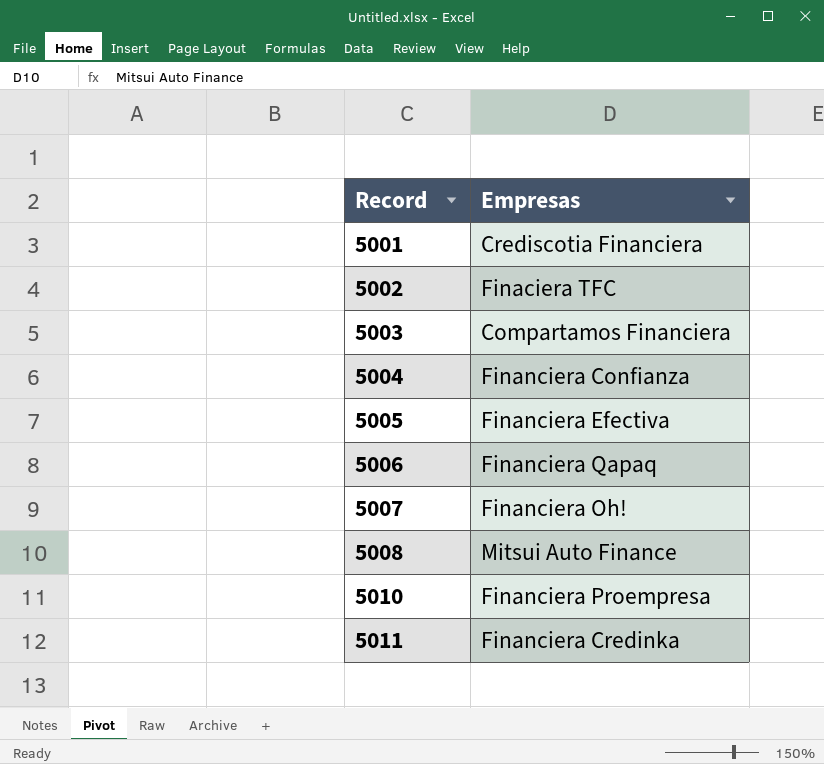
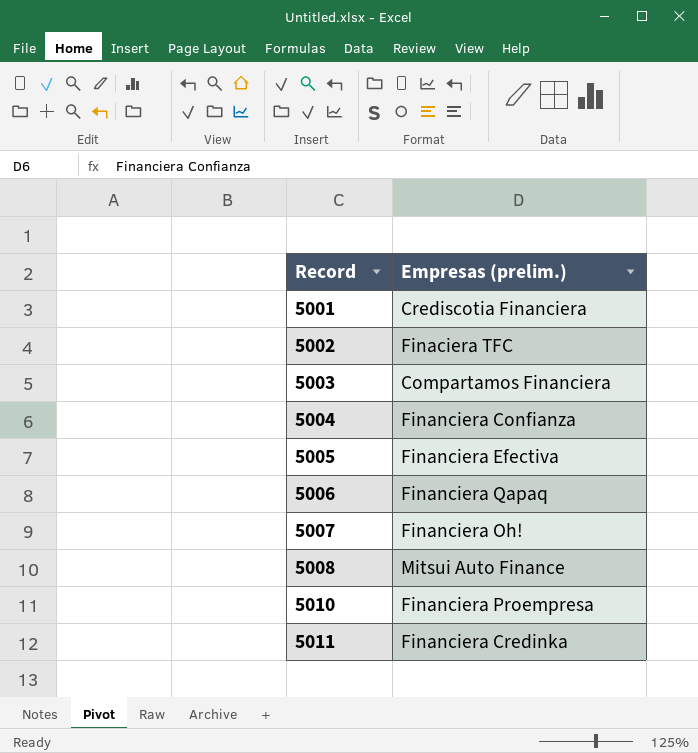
column name: Empresas -> Empresas (prelim.)

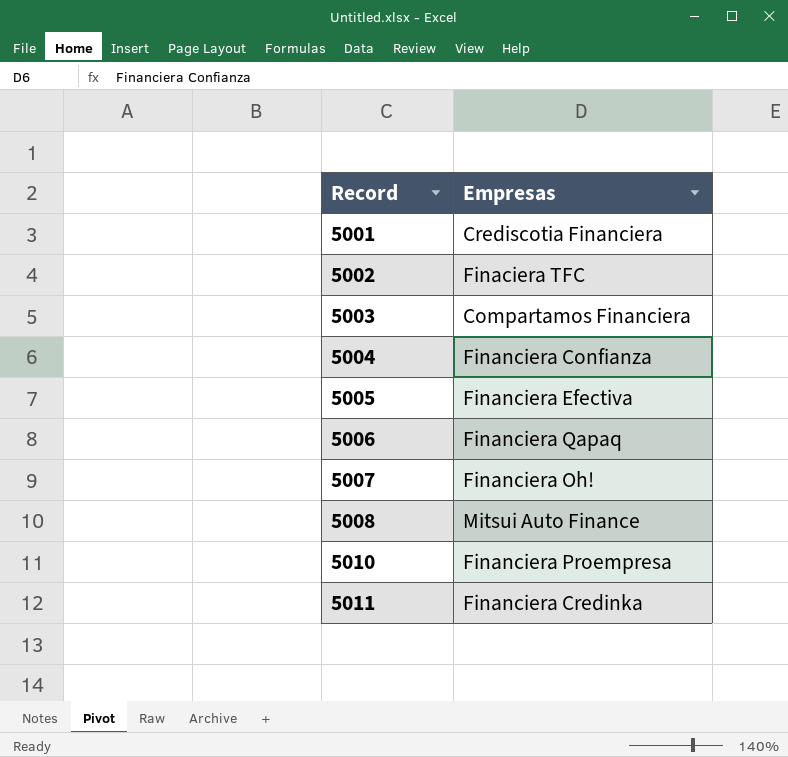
column name: Empresas (prelim.) -> Empresas

